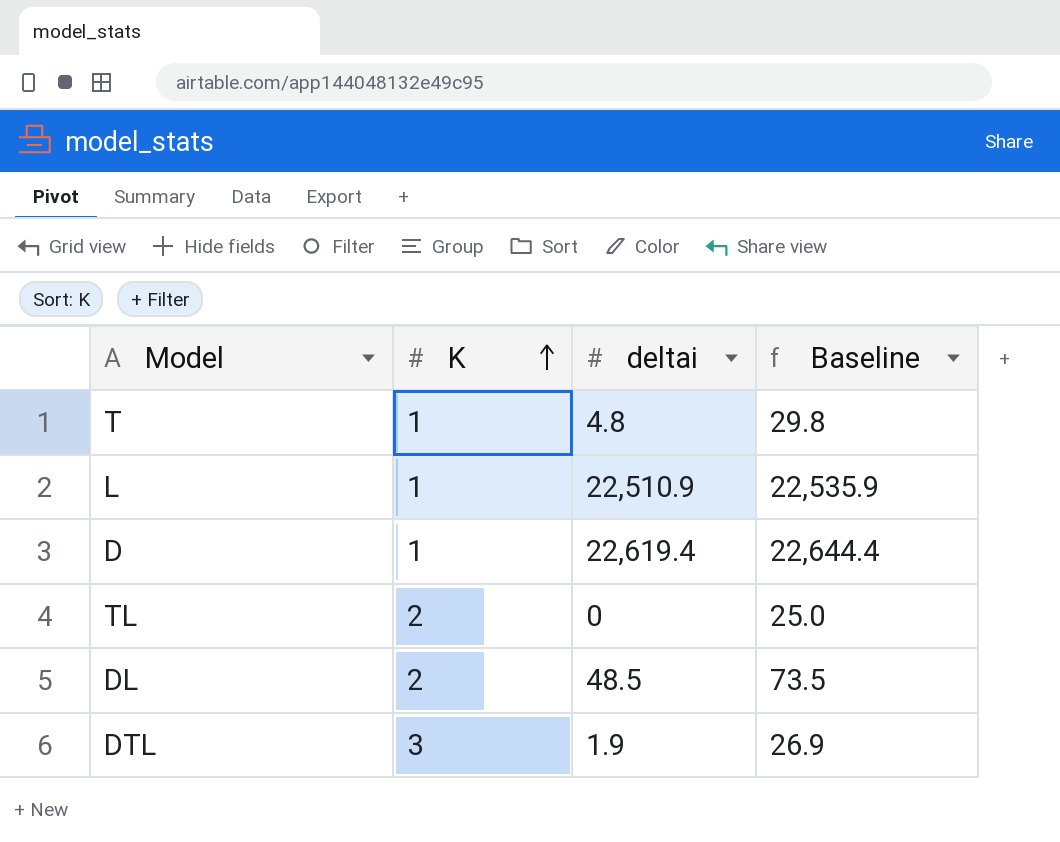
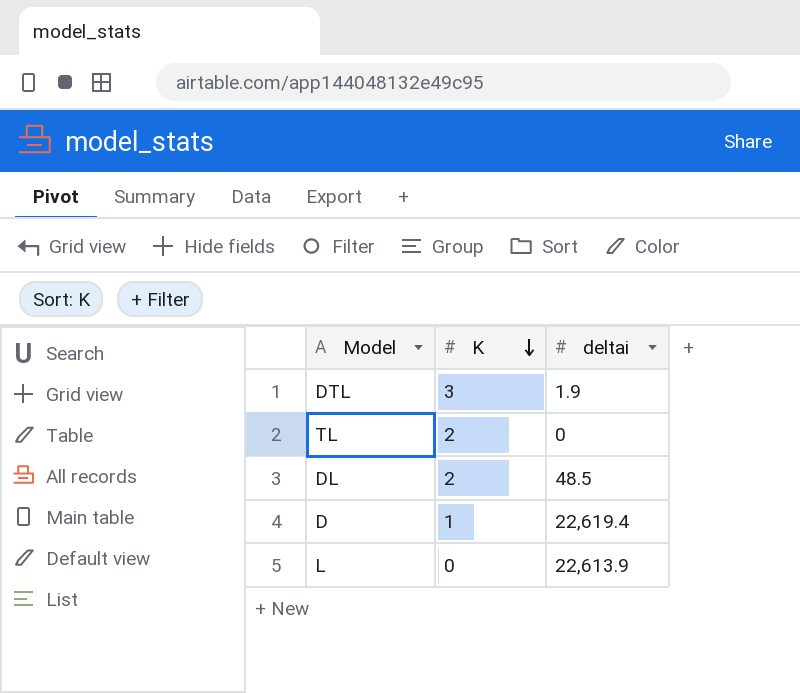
row order: K ascending -> K descending
column Baseline | formula: [deltai] + 25 -> none
row T: 1 | 4.8 | 29.8 -> none
L | K: 1 -> 0
L | deltai: 22,510.9 -> 22,613.9

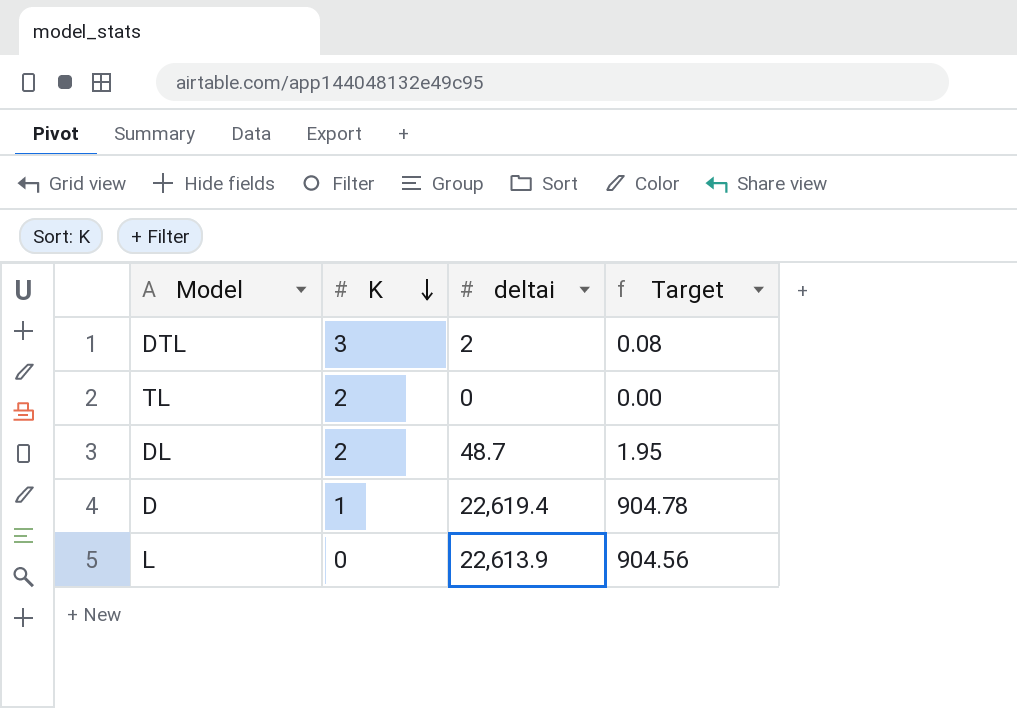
column Target | formula: none -> [deltai] * 0.04
DTL | deltai: 1.9 -> 2
DL | deltai: 48.5 -> 48.7

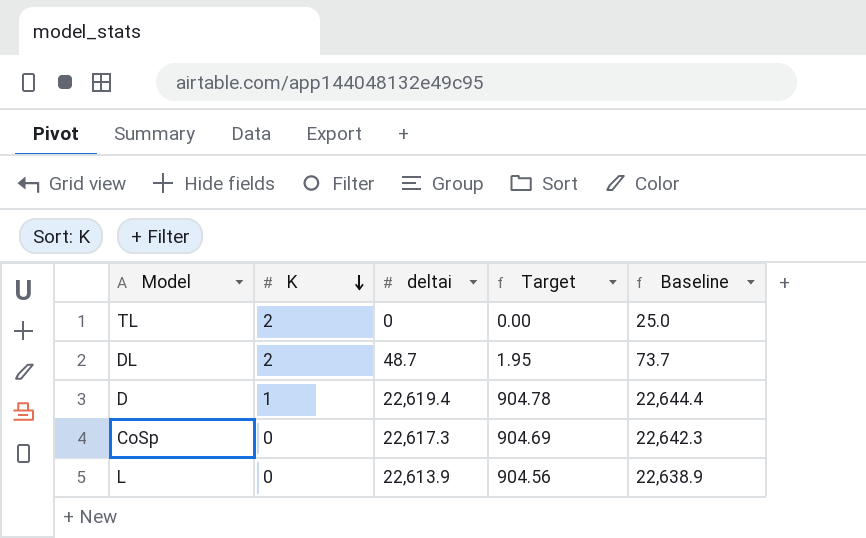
column Baseline | formula: none -> [deltai] + 25
row DTL: 3 | 2 | 0.08 -> none
row CoSp: none -> 0 | 22,617.3 | 904.69 | 22,642.3

